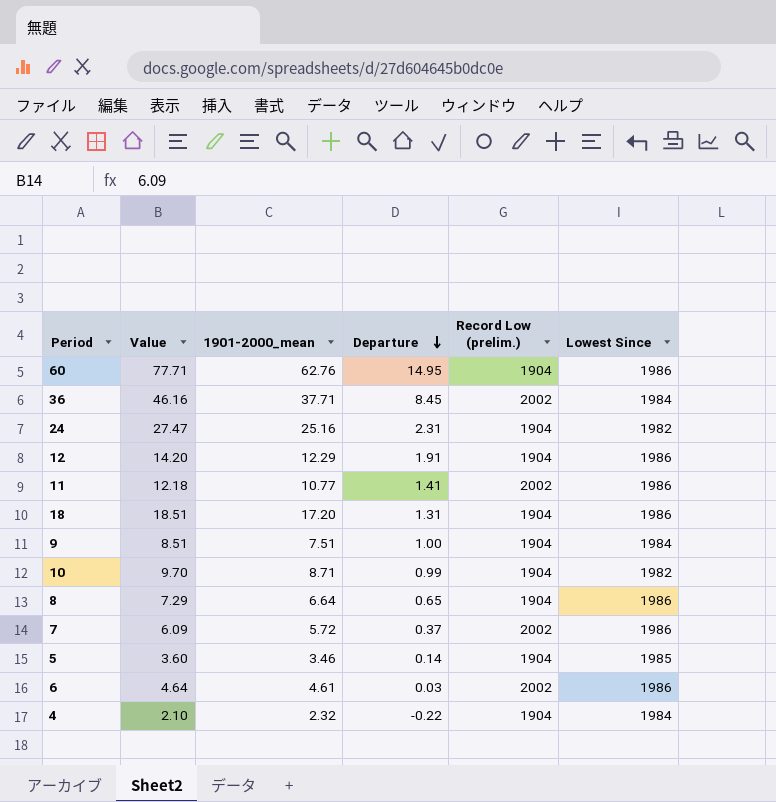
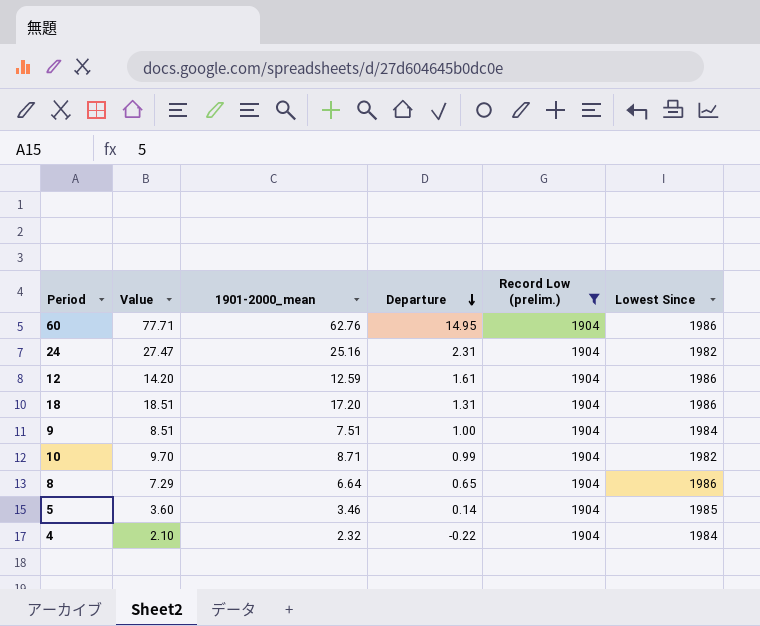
filter: none -> Record Low (prelim.) = 1904
12 | 1901-2000_mean: 12.29 -> 12.59
12 | Departure: 1.91 -> 1.61

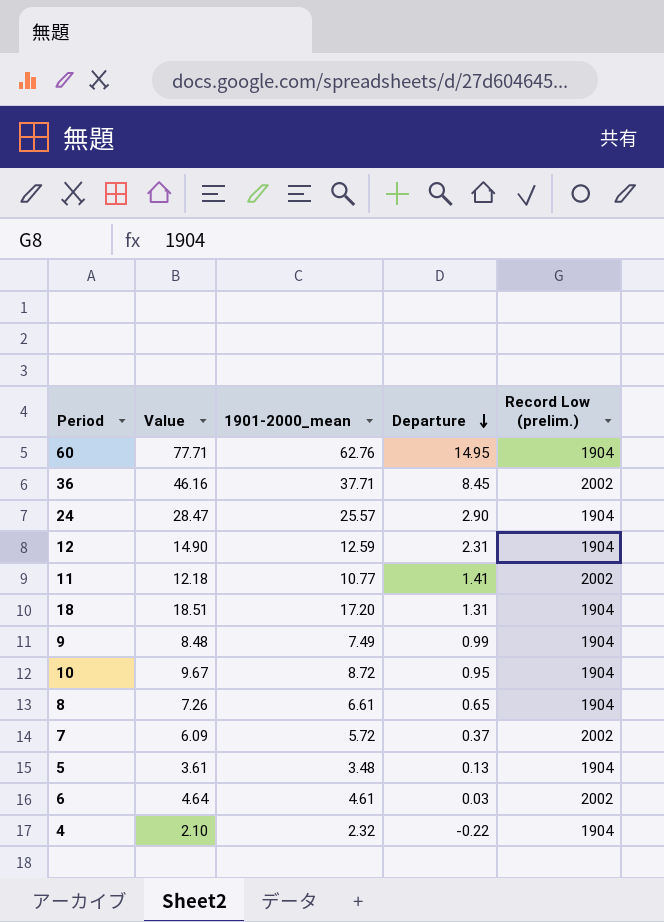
filter: Record Low (prelim.) = 1904 -> none
column Lowest Since | position: 6 -> none
24 | Value: 27.47 -> 28.47
24 | 1901-2000_mean: 25.16 -> 25.57
24 | Departure: 2.31 -> 2.90
12 | Value: 14.20 -> 14.90
12 | Departure: 1.61 -> 2.31
9 | Value: 8.51 -> 8.48
9 | 1901-2000_mean: 7.51 -> 7.49
9 | Departure: 1.00 -> 0.99
10 | Value: 9.70 -> 9.67
10 | 1901-2000_mean: 8.71 -> 8.72
10 | Departure: 0.99 -> 0.95
8 | Value: 7.29 -> 7.26
8 | 1901-2000_mean: 6.64 -> 6.61
5 | Value: 3.60 -> 3.61
5 | 1901-2000_mean: 3.46 -> 3.48
5 | Departure: 0.14 -> 0.13

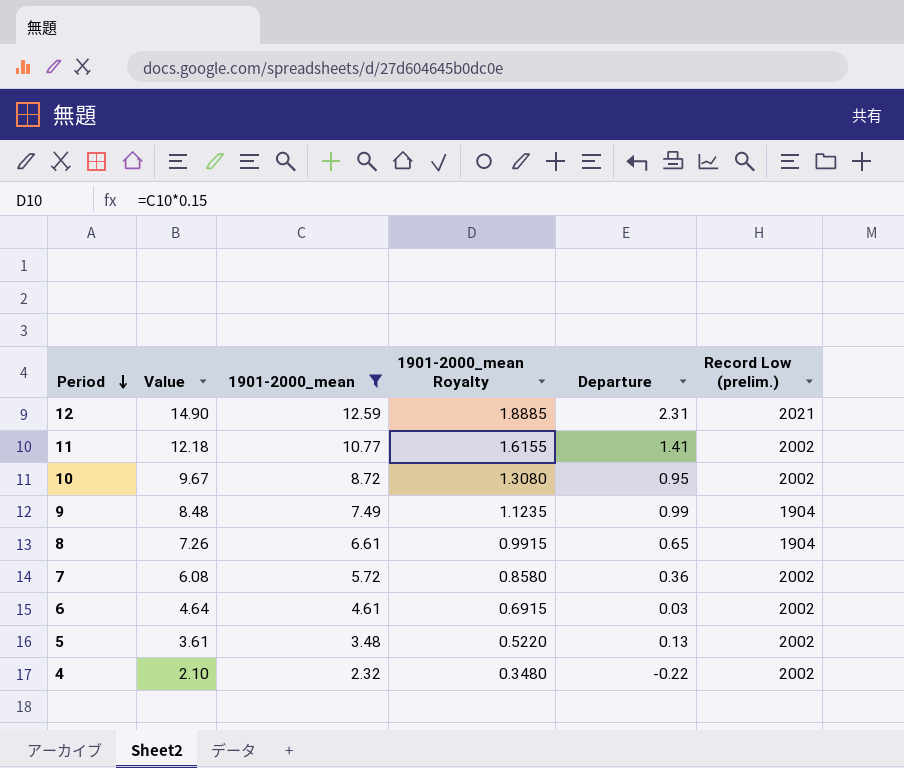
filter: none -> 1901-2000_mean <= 12.59
row order: Departure descending -> Period descending
column 1901-2000_mean Royalty | formula: none -> [1901-2000_mean] * 0.15
12 | Record Low (prelim.): 1904 -> 2021
10 | Record Low (prelim.): 1904 -> 2002
7 | Value: 6.09 -> 6.08
7 | Departure: 0.37 -> 0.36
5 | Record Low (prelim.): 1904 -> 2002
4 | Record Low (prelim.): 1904 -> 2002

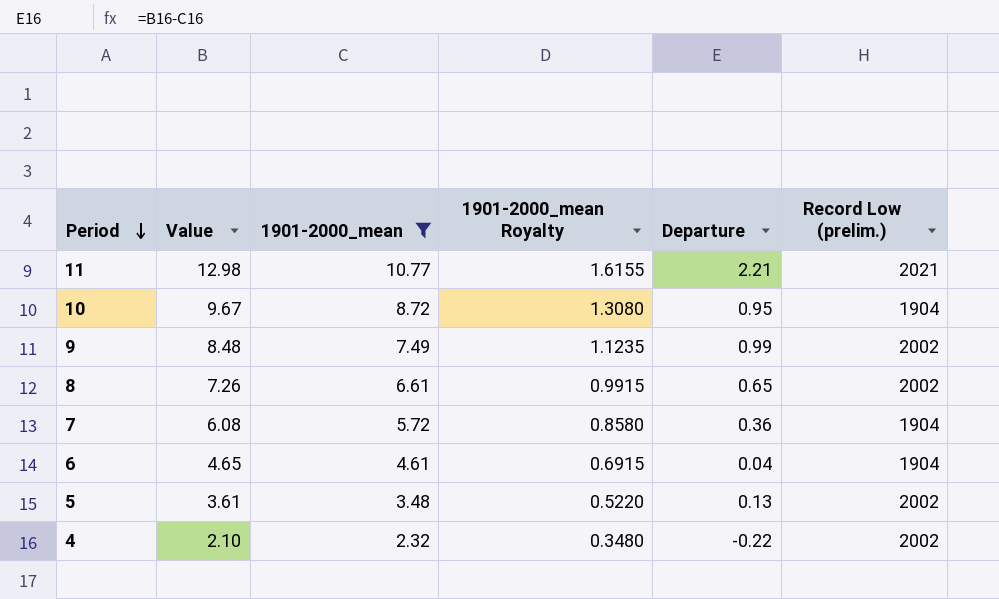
row 12: 14.90 | 12.59 | 1.8885 | 2.31 | 2021 -> none
11 | Value: 12.18 -> 12.98
11 | Departure: 1.41 -> 2.21
11 | Record Low (prelim.): 2002 -> 2021
10 | Record Low (prelim.): 2002 -> 1904
9 | Record Low (prelim.): 1904 -> 2002
8 | Record Low (prelim.): 1904 -> 2002
7 | Record Low (prelim.): 2002 -> 1904
6 | Value: 4.64 -> 4.65
6 | Departure: 0.03 -> 0.04
6 | Record Low (prelim.): 2002 -> 1904

